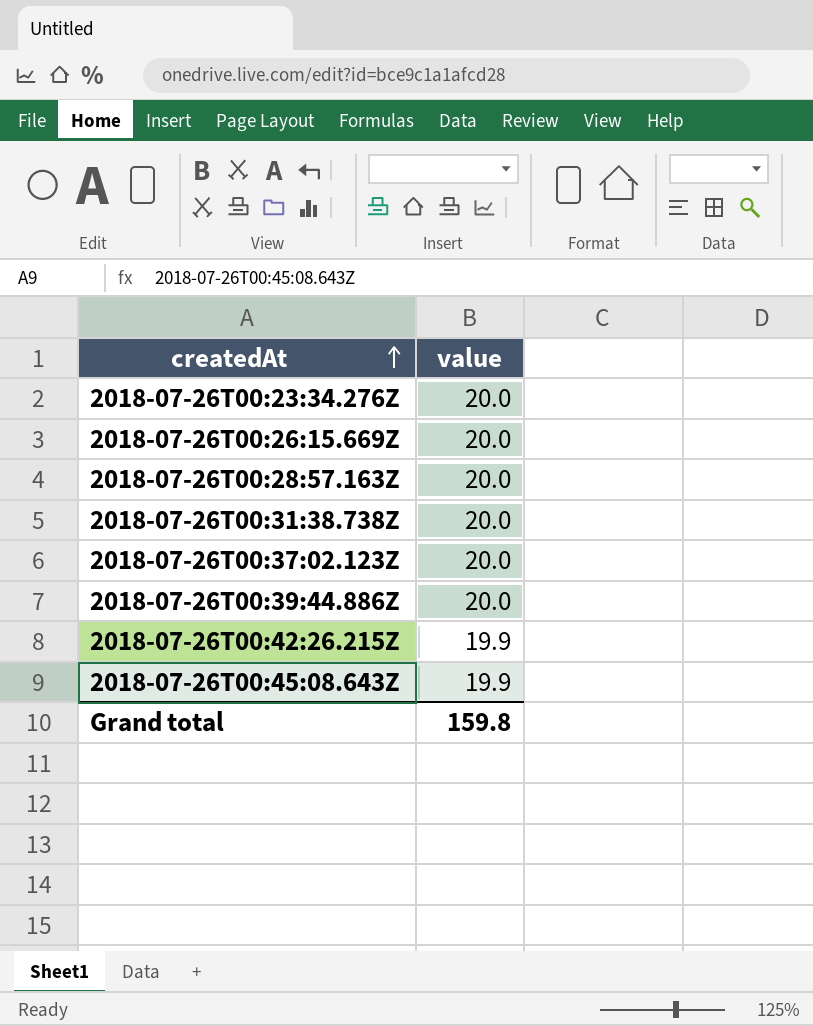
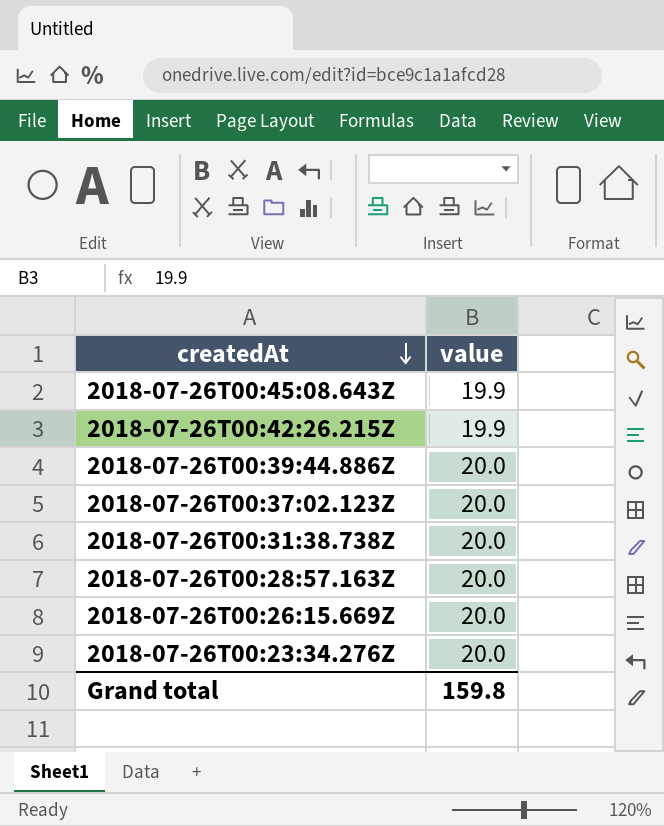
row order: createdAt ascending -> createdAt descending

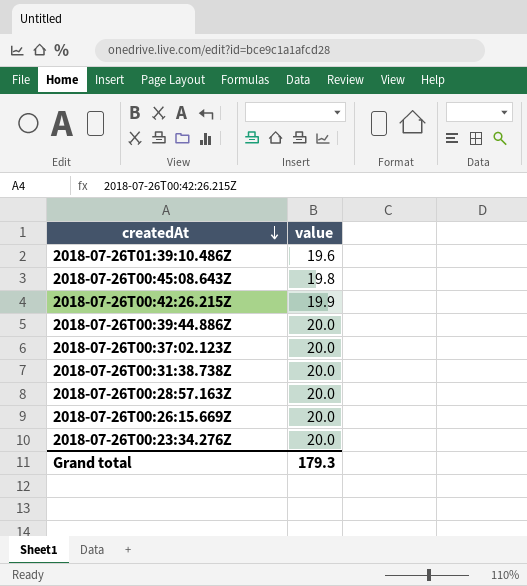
row 2018-07-26T01:39:10.486Z: none -> 19.6
2018-07-26T00:45:08.643Z | value: 19.9 -> 19.8
Grand total | value: 159.8 -> 179.3

